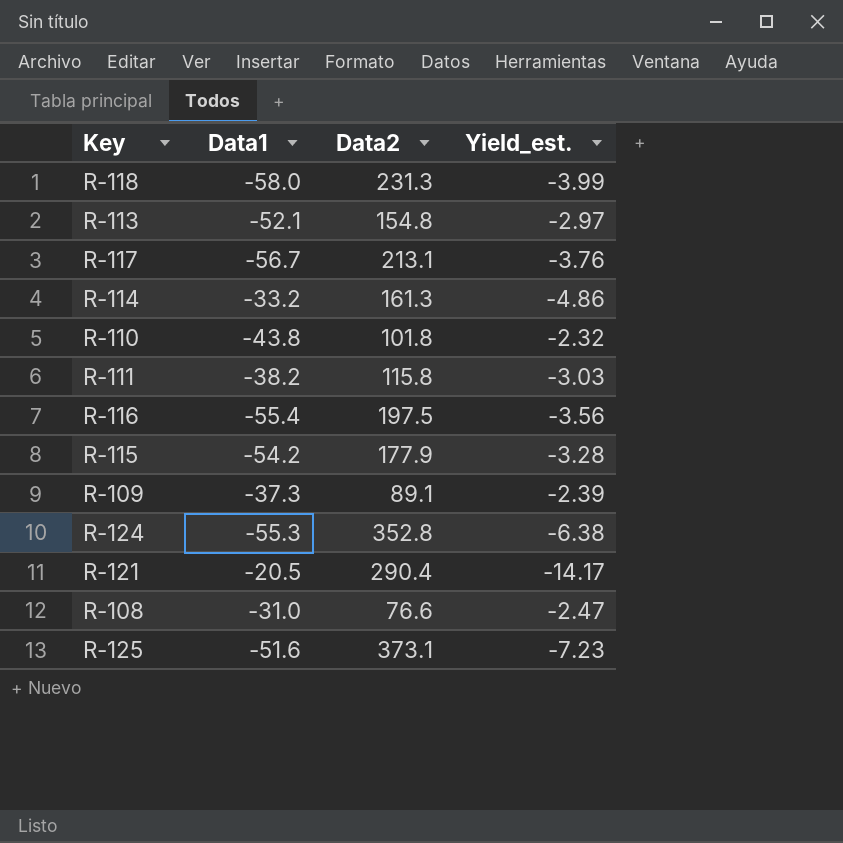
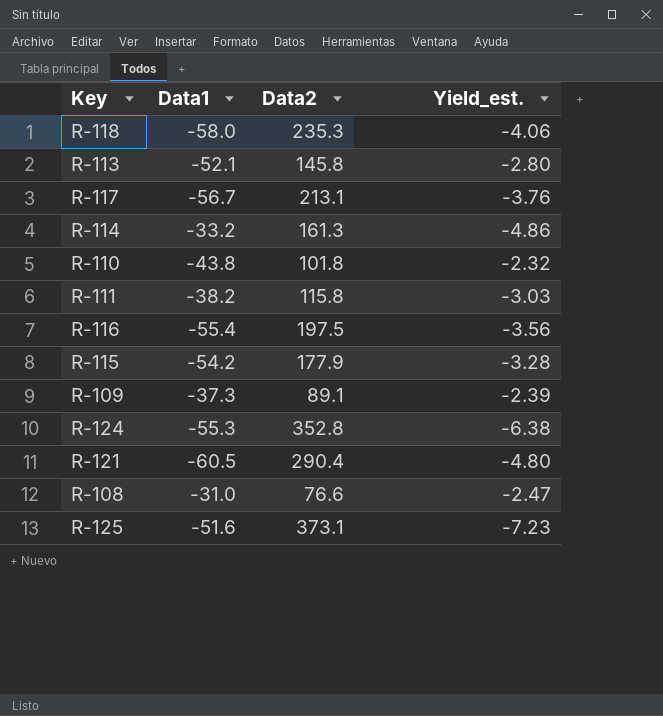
R-118 | Data2: 231.3 -> 235.3
R-118 | Yield_est.: -3.99 -> -4.06
R-113 | Data2: 154.8 -> 145.8
R-113 | Yield_est.: -2.97 -> -2.80
R-121 | Data1: -20.5 -> -60.5
R-121 | Yield_est.: -14.17 -> -4.80

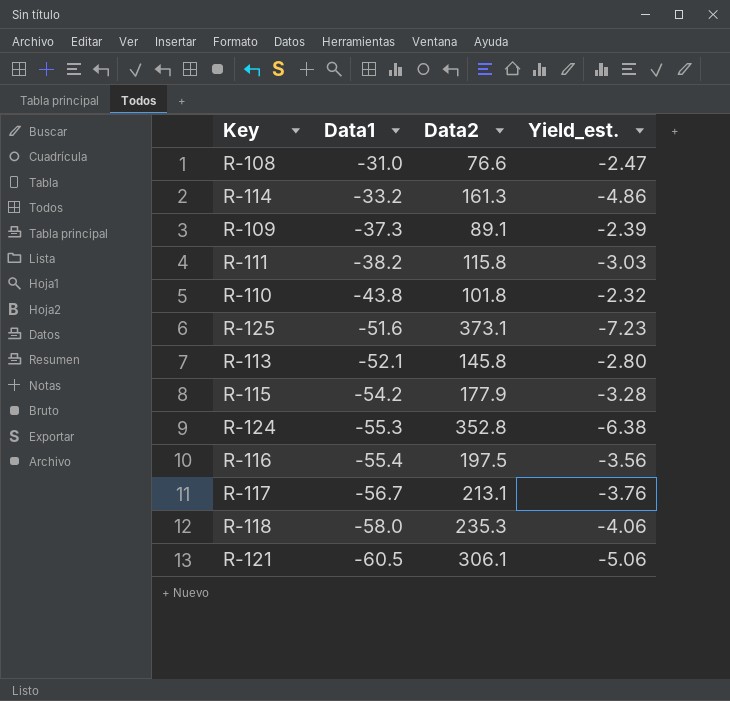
row order: none -> Data1 descending
R-121 | Data2: 290.4 -> 306.1
R-121 | Yield_est.: -4.80 -> -5.06

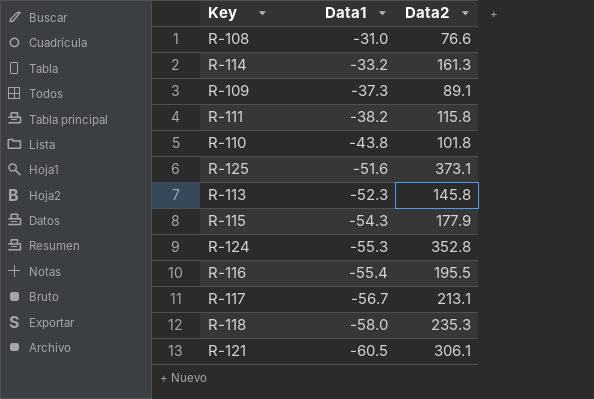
column Yield_est. | formula: [Data2] / [Data1] -> none
R-113 | Data1: -52.1 -> -52.3
R-115 | Data1: -54.2 -> -54.3
R-116 | Data2: 197.5 -> 195.5

